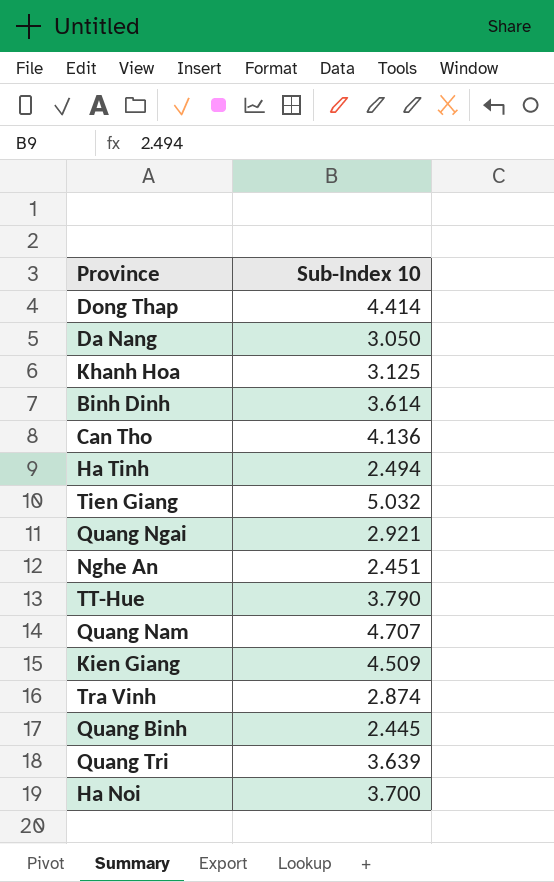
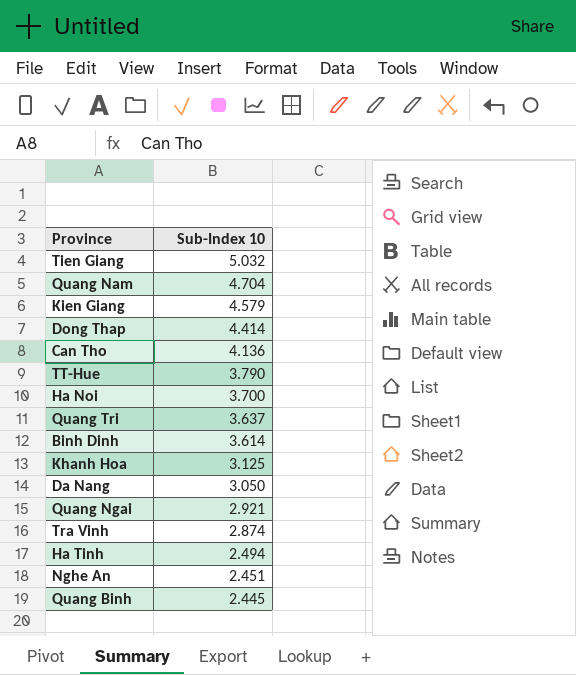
row order: none -> Sub-Index 10 descending
Quang Nam | Sub-Index 10: 4.707 -> 4.704
Kien Giang | Sub-Index 10: 4.509 -> 4.579
Quang Tri | Sub-Index 10: 3.639 -> 3.637

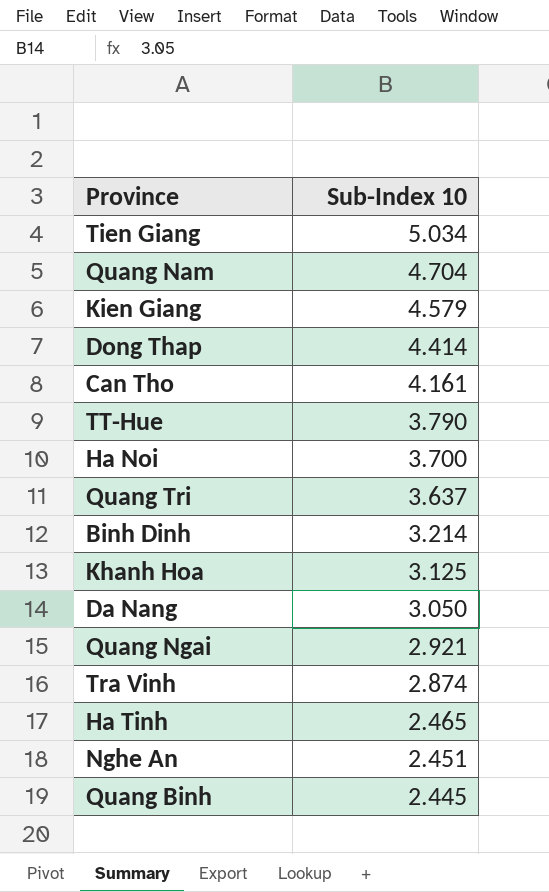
Tien Giang | Sub-Index 10: 5.032 -> 5.034
Can Tho | Sub-Index 10: 4.136 -> 4.161
Binh Dinh | Sub-Index 10: 3.614 -> 3.214
Ha Tinh | Sub-Index 10: 2.494 -> 2.465

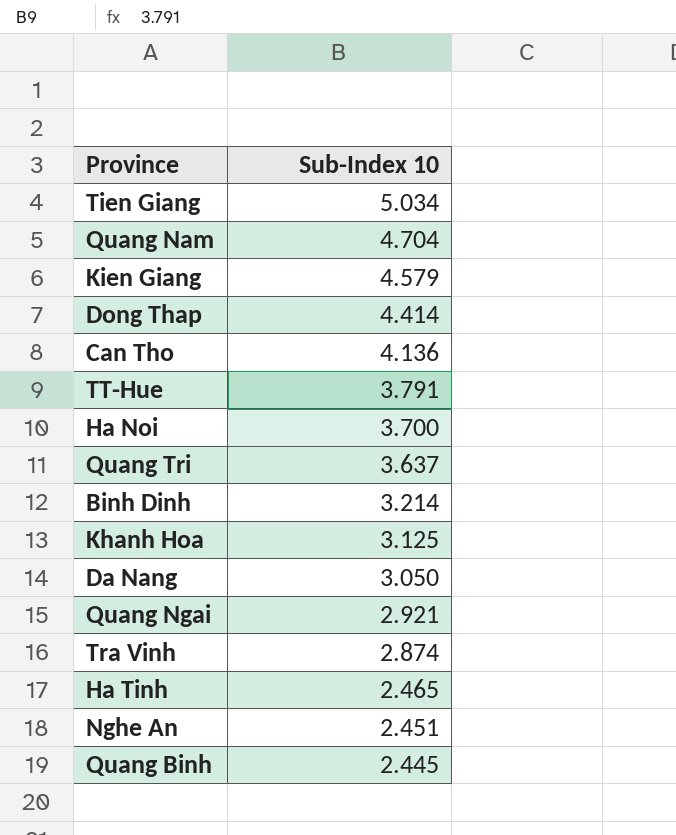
Can Tho | Sub-Index 10: 4.161 -> 4.136
TT-Hue | Sub-Index 10: 3.790 -> 3.791

